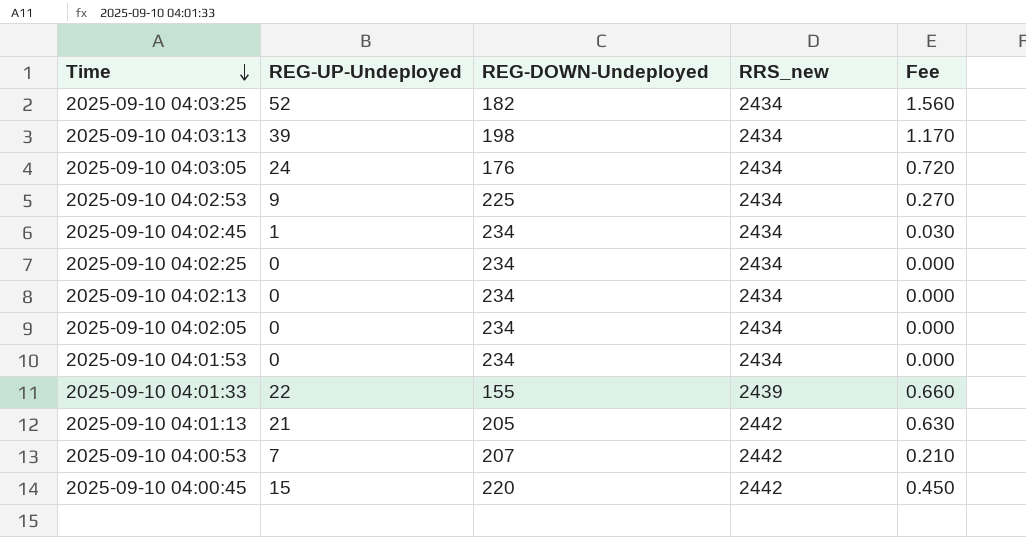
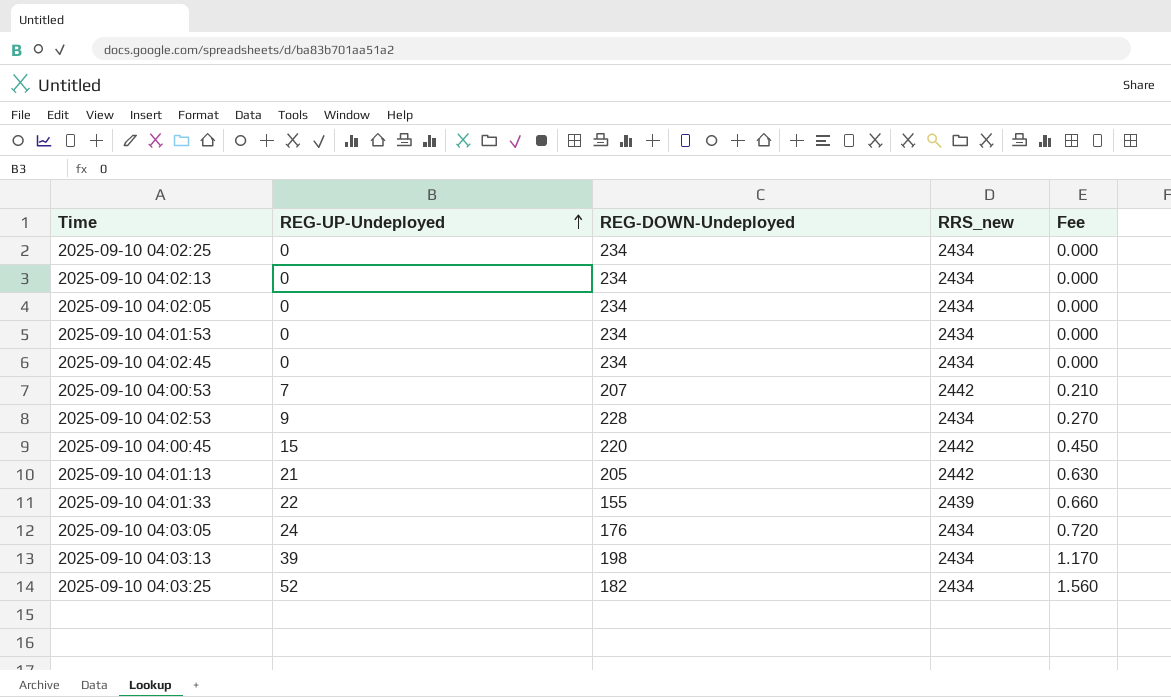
row order: Time descending -> REG-UP-Undeployed ascending
2025-09-10 04:02:45 | REG-UP-Undeployed: 1 -> 0
2025-09-10 04:02:45 | Fee: 0.030 -> 0.000
2025-09-10 04:02:53 | REG-DOWN-Undeployed: 225 -> 228

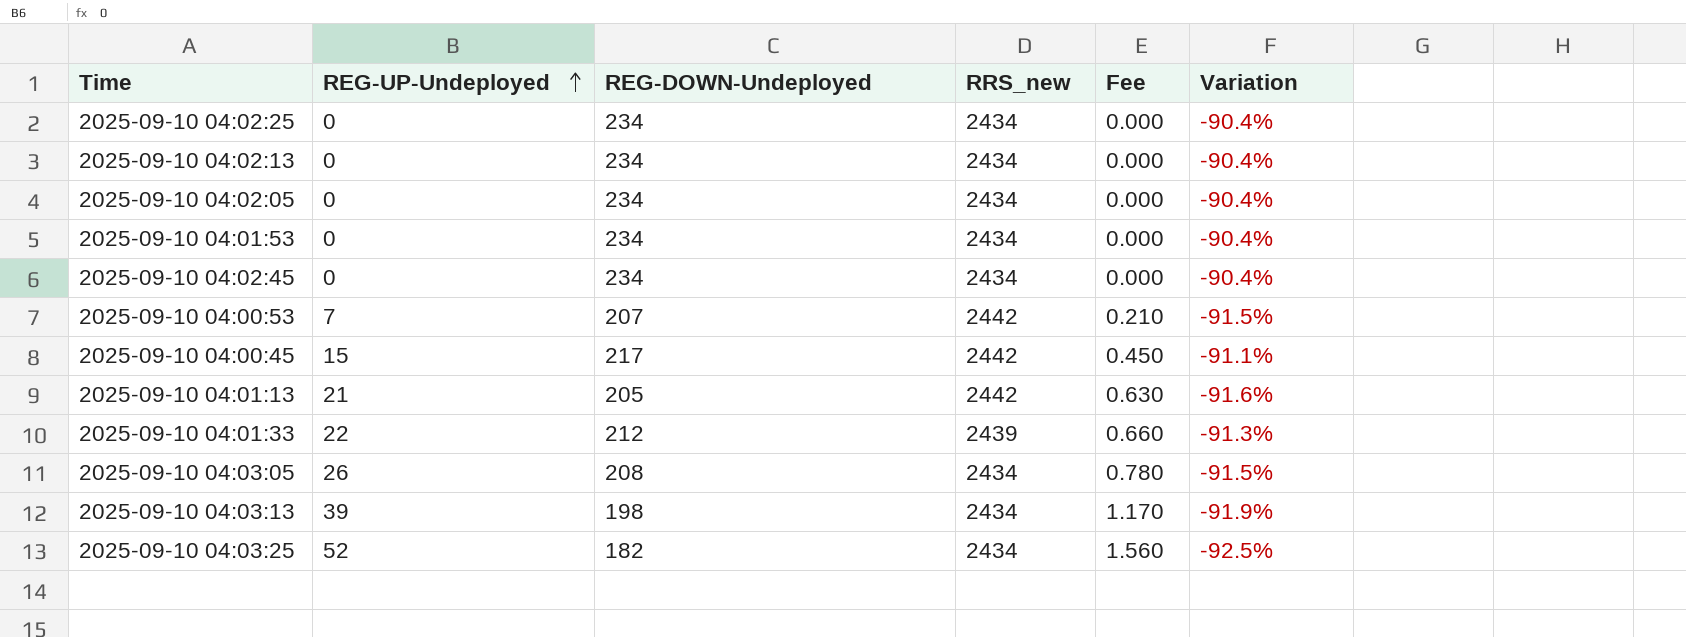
column Variation | formula: none -> ([REG-DOWN-Undeployed] - [RRS_new]) / [RRS_new]
row 2025-09-10 04:02:53: 9 | 228 | 2434 | 0.270 -> none
2025-09-10 04:00:45 | REG-DOWN-Undeployed: 220 -> 217
2025-09-10 04:01:33 | REG-DOWN-Undeployed: 155 -> 212
2025-09-10 04:03:05 | REG-UP-Undeployed: 24 -> 26
2025-09-10 04:03:05 | REG-DOWN-Undeployed: 176 -> 208
2025-09-10 04:03:05 | Fee: 0.720 -> 0.780

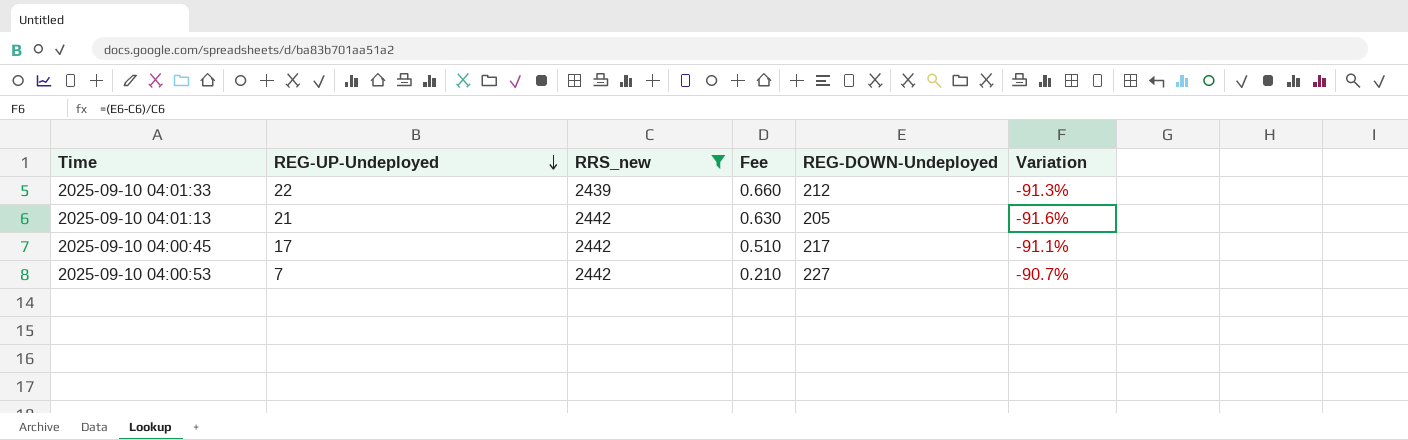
filter: none -> RRS_new != 2434
row order: REG-UP-Undeployed ascending -> REG-UP-Undeployed descending
column REG-DOWN-Undeployed | position: 3 -> 5
2025-09-10 04:00:45 | REG-UP-Undeployed: 15 -> 17
2025-09-10 04:00:45 | Fee: 0.450 -> 0.510
2025-09-10 04:00:53 | REG-DOWN-Undeployed: 207 -> 227
2025-09-10 04:00:53 | Variation: -91.5% -> -90.7%

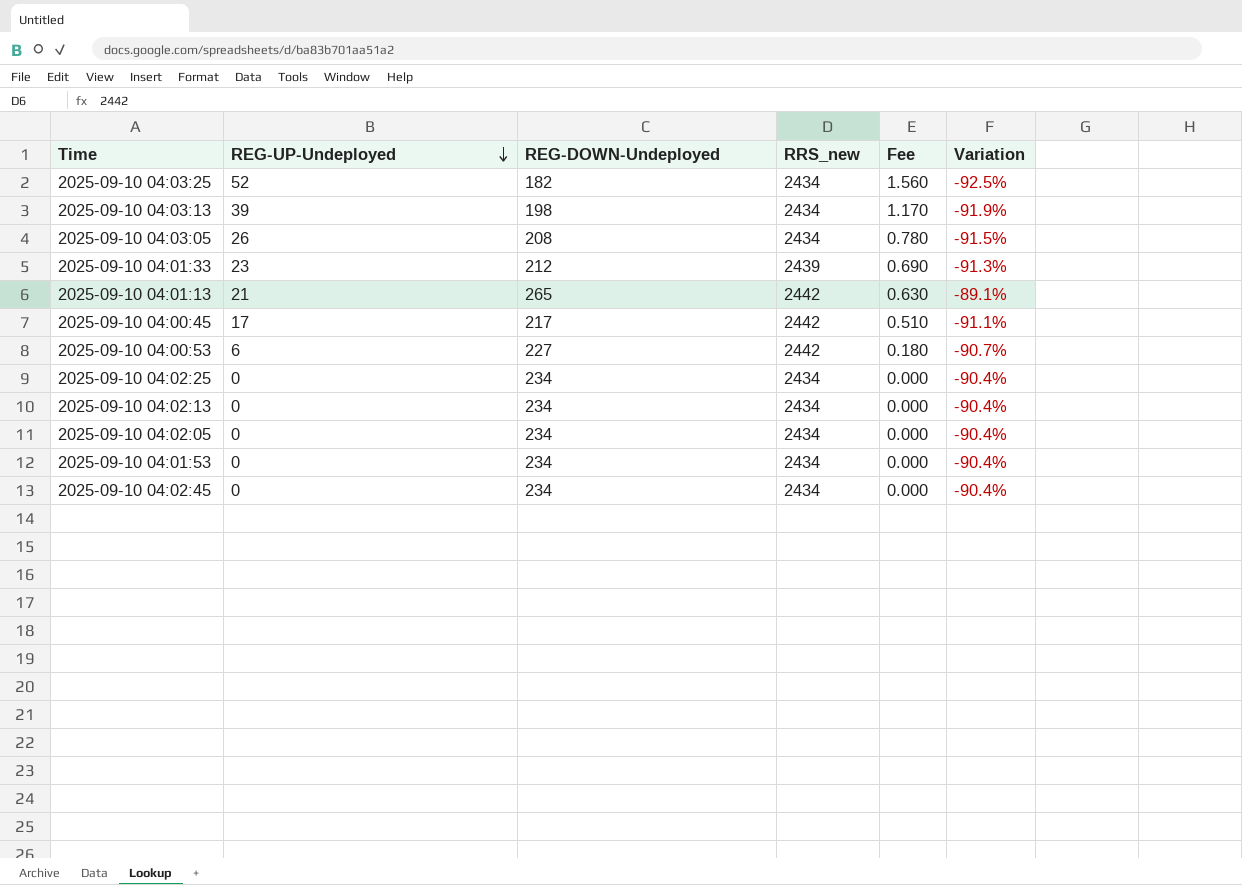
filter: RRS_new != 2434 -> none
column REG-DOWN-Undeployed | position: 5 -> 3
2025-09-10 04:01:33 | REG-UP-Undeployed: 22 -> 23
2025-09-10 04:01:33 | Fee: 0.660 -> 0.690
2025-09-10 04:01:13 | REG-DOWN-Undeployed: 205 -> 265
2025-09-10 04:01:13 | Variation: -91.6% -> -89.1%
2025-09-10 04:00:53 | REG-UP-Undeployed: 7 -> 6
2025-09-10 04:00:53 | Fee: 0.210 -> 0.180

